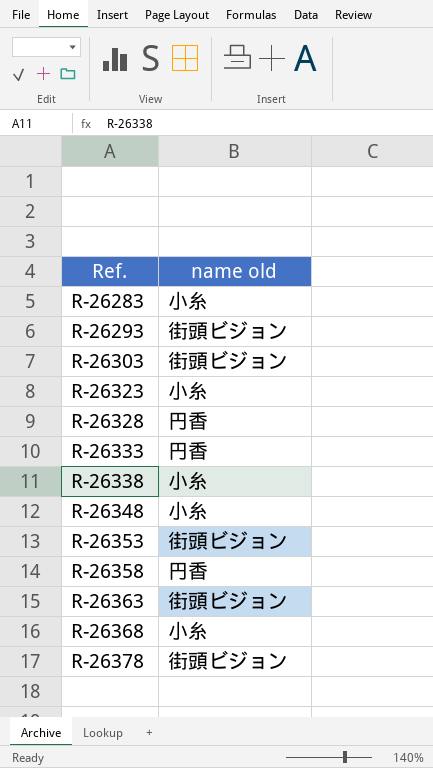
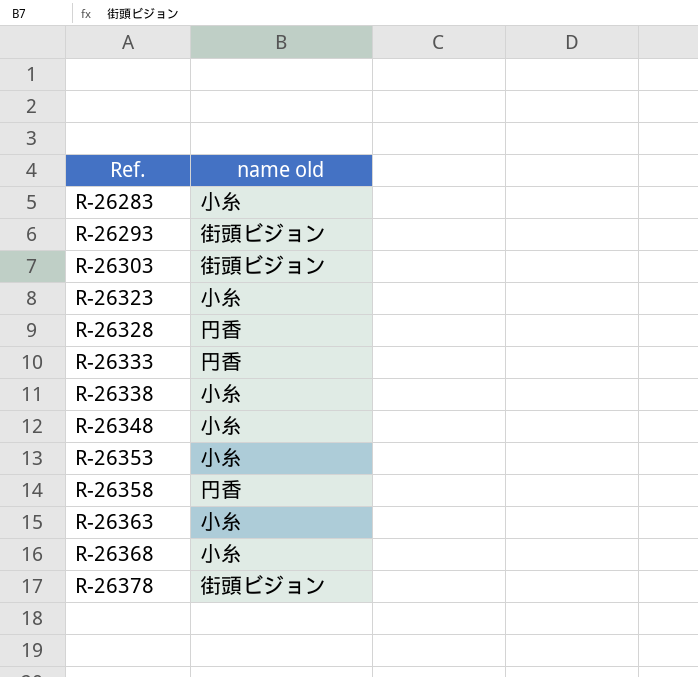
R-26353 | name old: 街頭ビジョン -> 小糸
R-26363 | name old: 街頭ビジョン -> 小糸

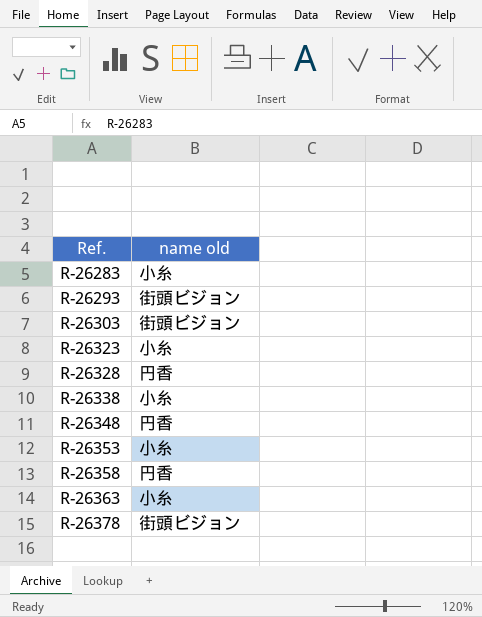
row R-26333: 円香 -> none
row R-26368: 小糸 -> none
R-26348 | name old: 小糸 -> 円香

